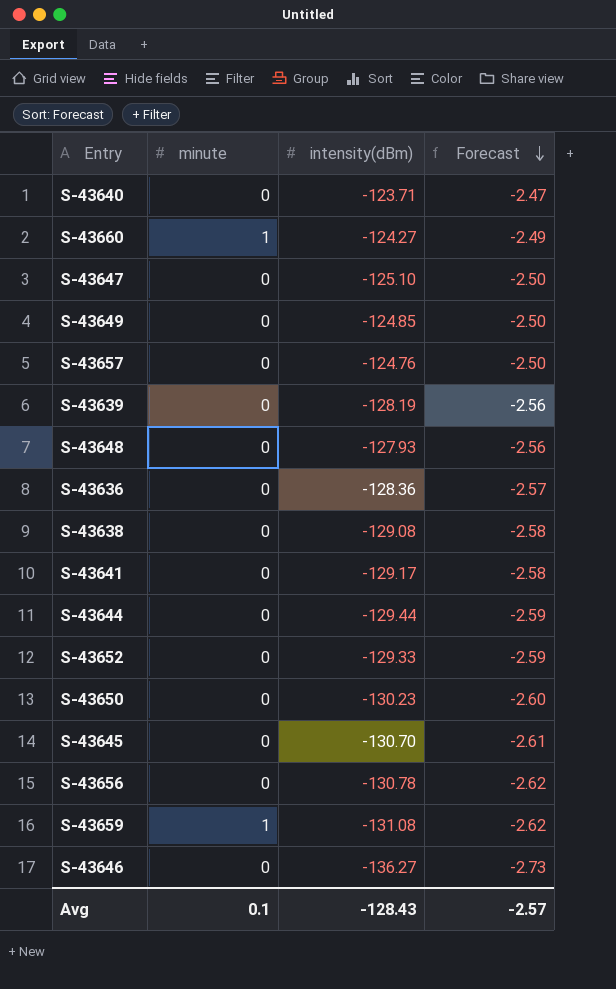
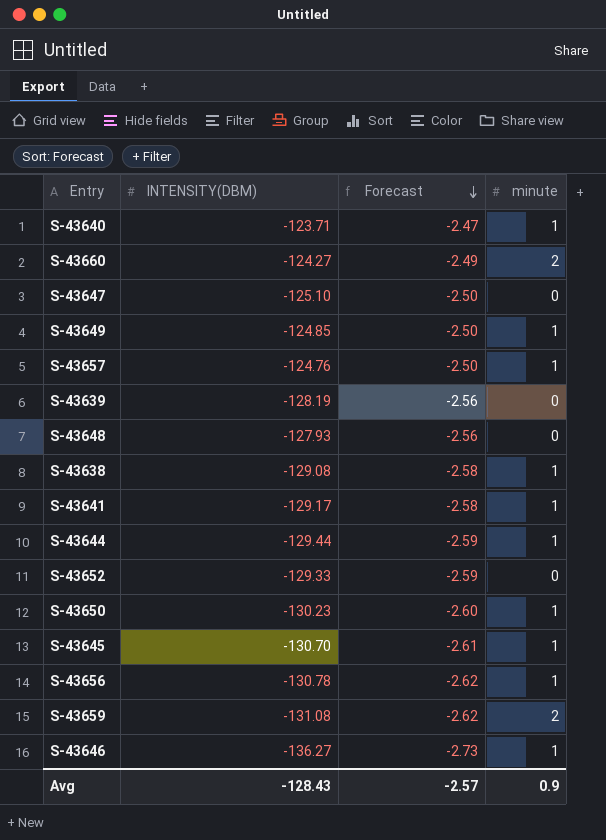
column name: intensity(dBm) -> INTENSITY(DBM)
column minute | position: 2 -> 4
row S-43636: 0 | -128.36 | -2.57 -> none
S-43640 | minute: 0 -> 1
S-43660 | minute: 1 -> 2
S-43649 | minute: 0 -> 1
S-43657 | minute: 0 -> 1
S-43638 | minute: 0 -> 1
S-43641 | minute: 0 -> 1
S-43644 | minute: 0 -> 1
S-43650 | minute: 0 -> 1
S-43645 | minute: 0 -> 1
S-43656 | minute: 0 -> 1
S-43659 | minute: 1 -> 2
S-43646 | minute: 0 -> 1
Avg | minute: 0.1 -> 0.9

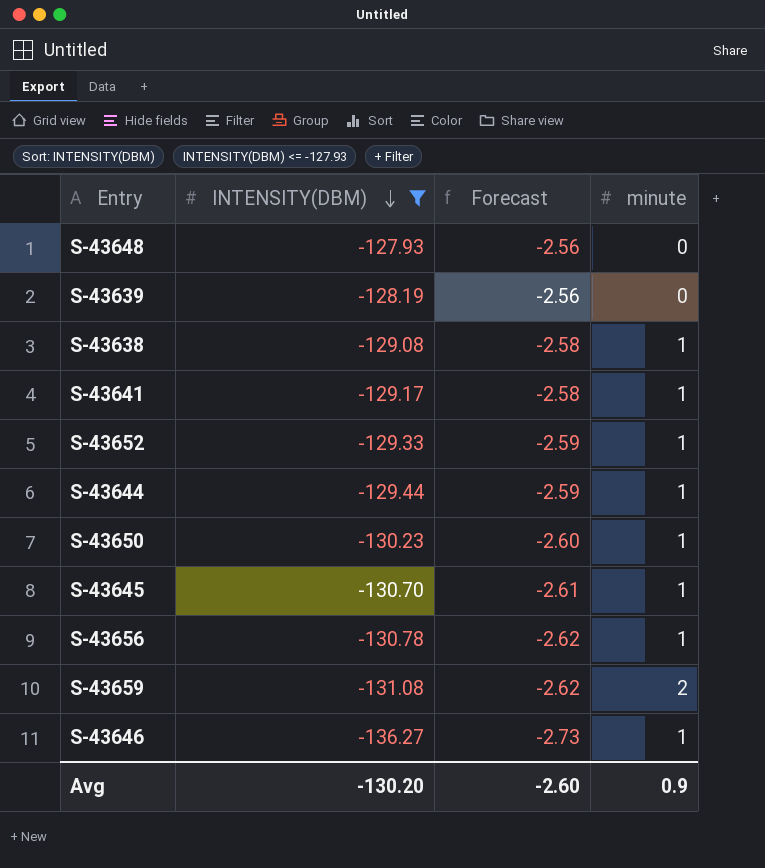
filter: none -> INTENSITY(DBM) <= -127.93
row order: Forecast descending -> INTENSITY(DBM) descending
S-43652 | minute: 0 -> 1
Avg | INTENSITY(DBM): -128.43 -> -130.20
Avg | Forecast: -2.57 -> -2.60

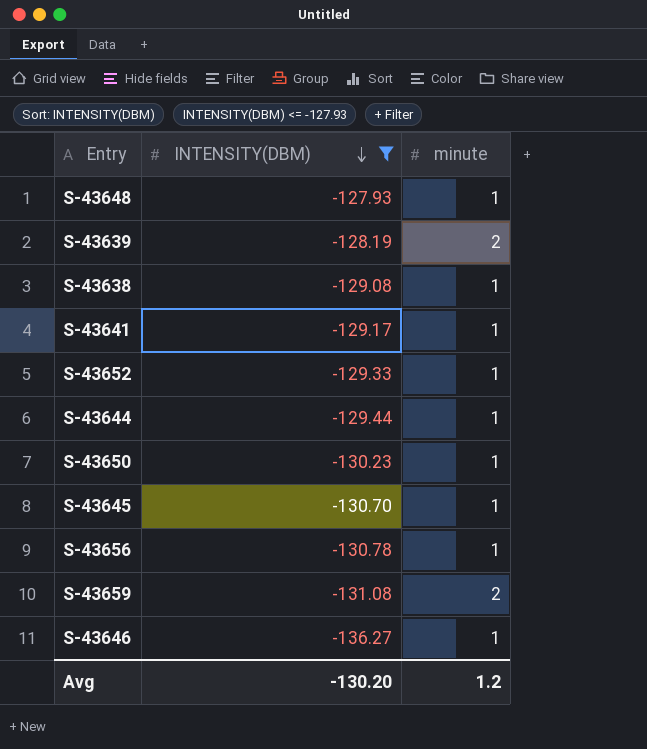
column Forecast | formula: [INTENSITY(DBM)] * 0.02 -> none
S-43648 | minute: 0 -> 1
S-43639 | minute: 0 -> 2
Avg | minute: 0.9 -> 1.2

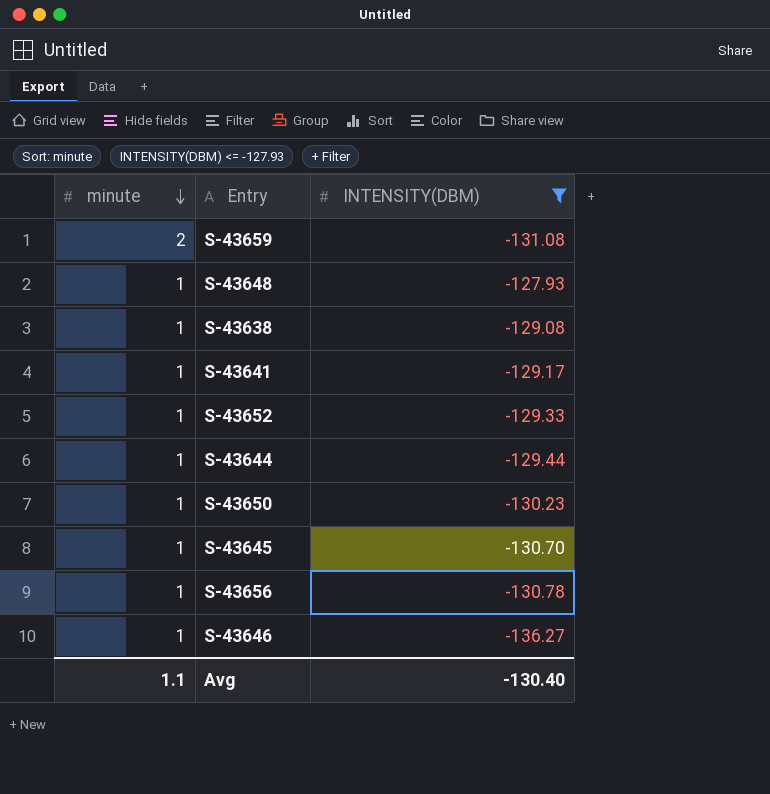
row order: INTENSITY(DBM) descending -> minute descending
column minute | position: 3 -> 1
row S-43639: -128.19 | 2 -> none
Avg | minute: 1.2 -> 1.1
Avg | INTENSITY(DBM): -130.20 -> -130.40

